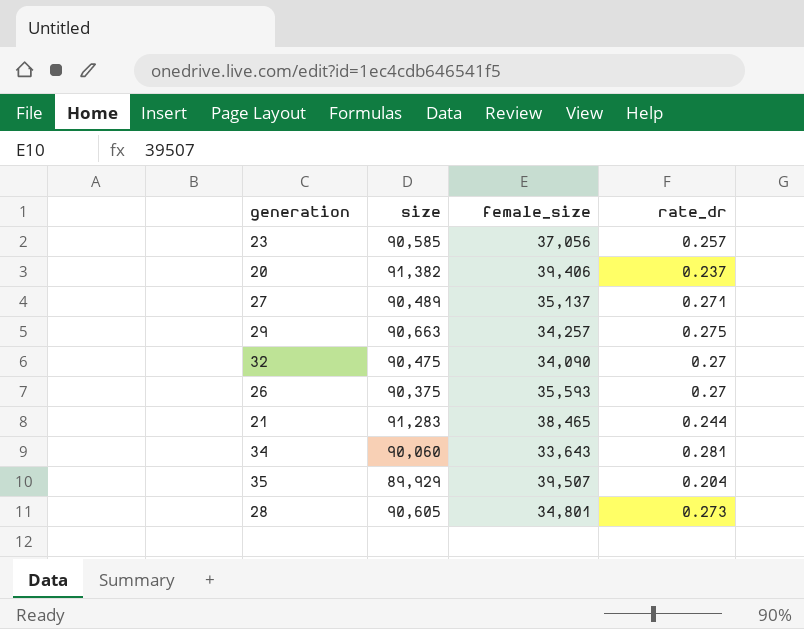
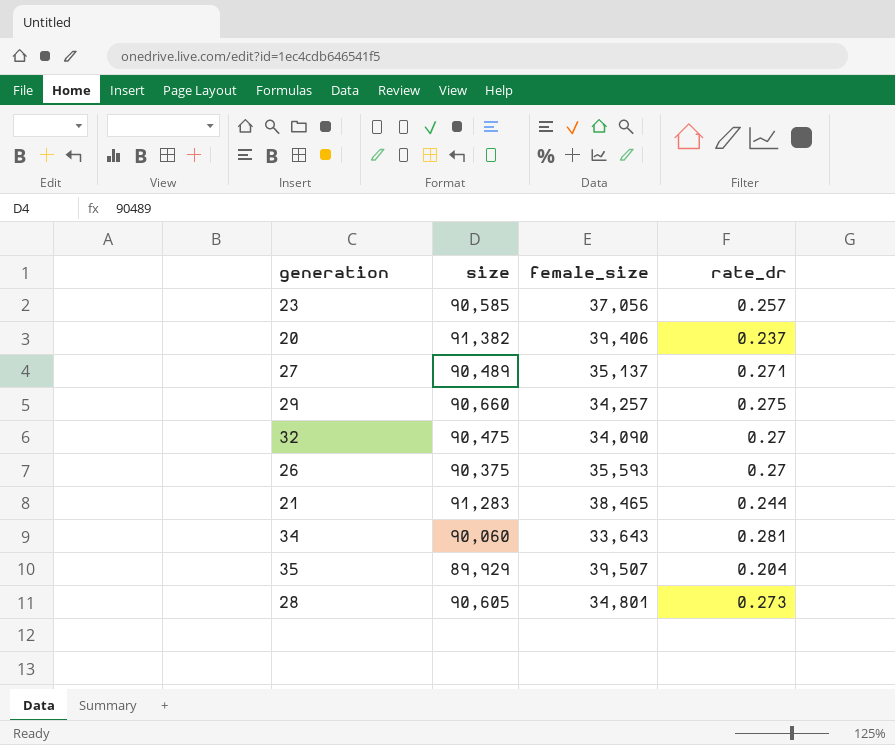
29 | size: 90,663 -> 90,660

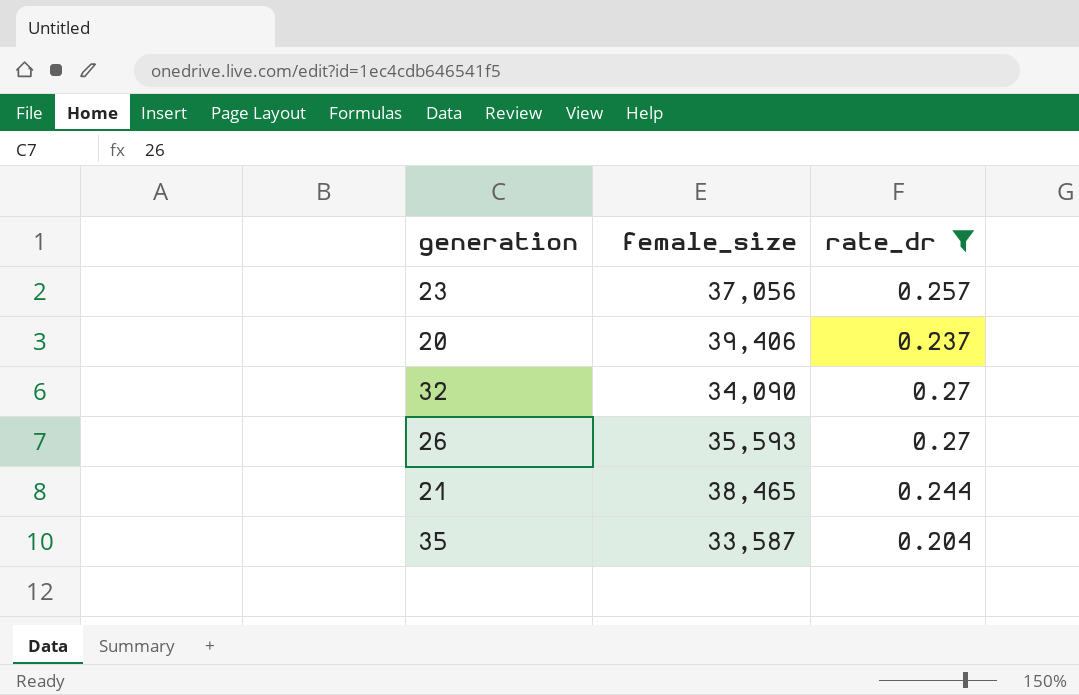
filter: none -> rate_dr <= 0.27
column size | position: 2 -> none
35 | female_size: 39,507 -> 33,587

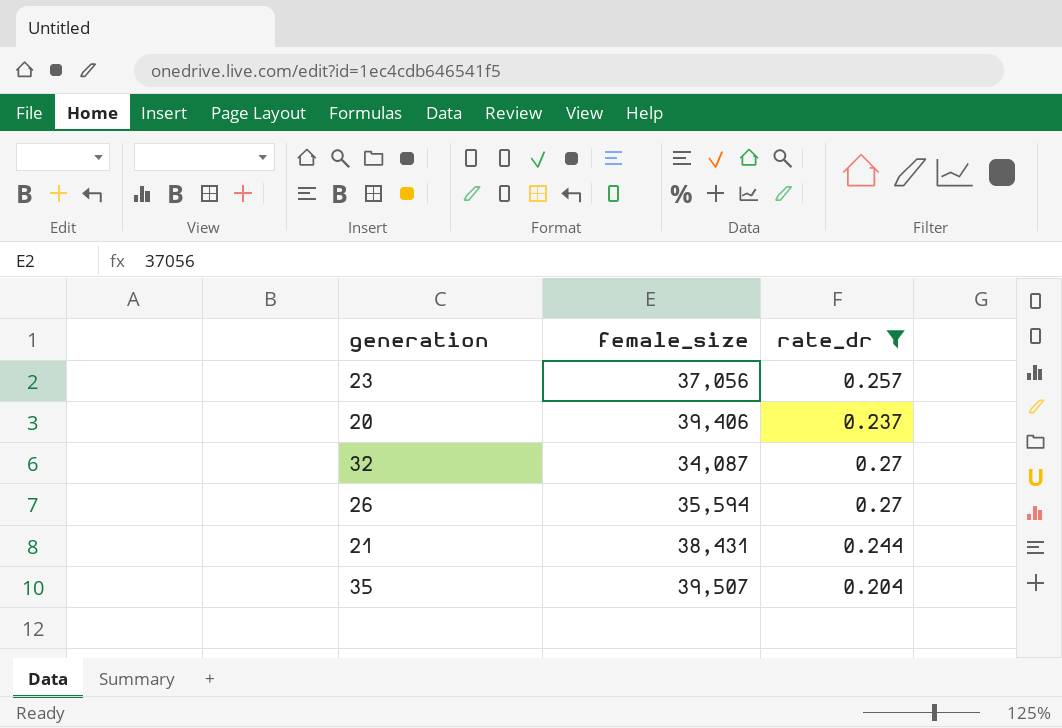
32 | female_size: 34,090 -> 34,087
26 | female_size: 35,593 -> 35,594
21 | female_size: 38,465 -> 38,431
35 | female_size: 33,587 -> 39,507

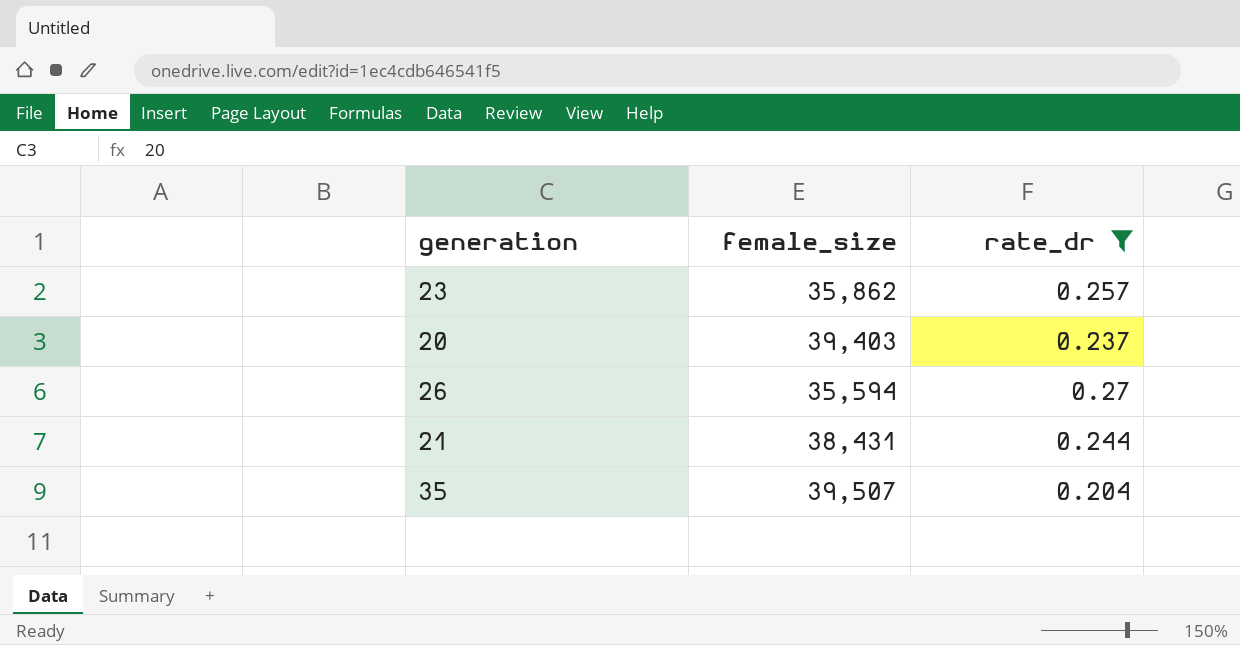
row 32: 34,087 | 0.27 -> none
23 | female_size: 37,056 -> 35,862
20 | female_size: 39,406 -> 39,403

